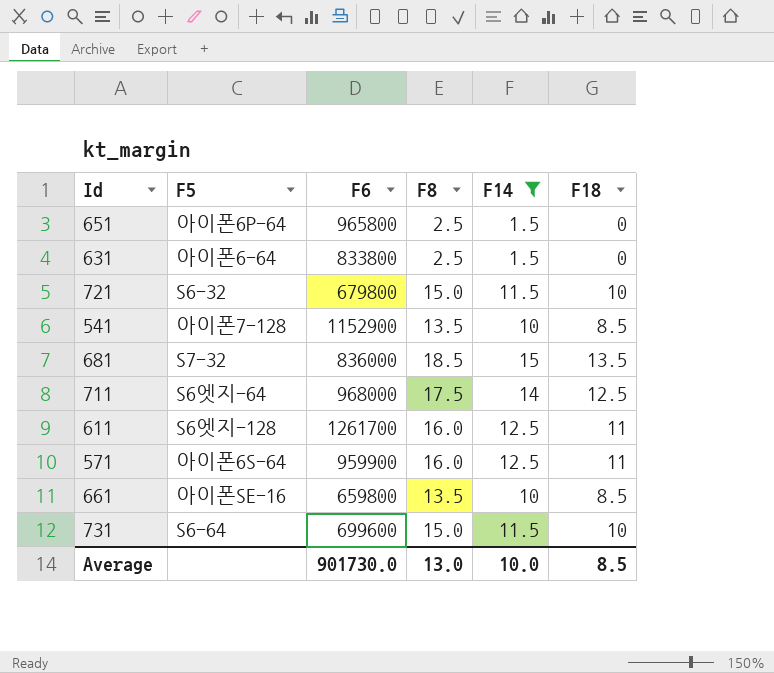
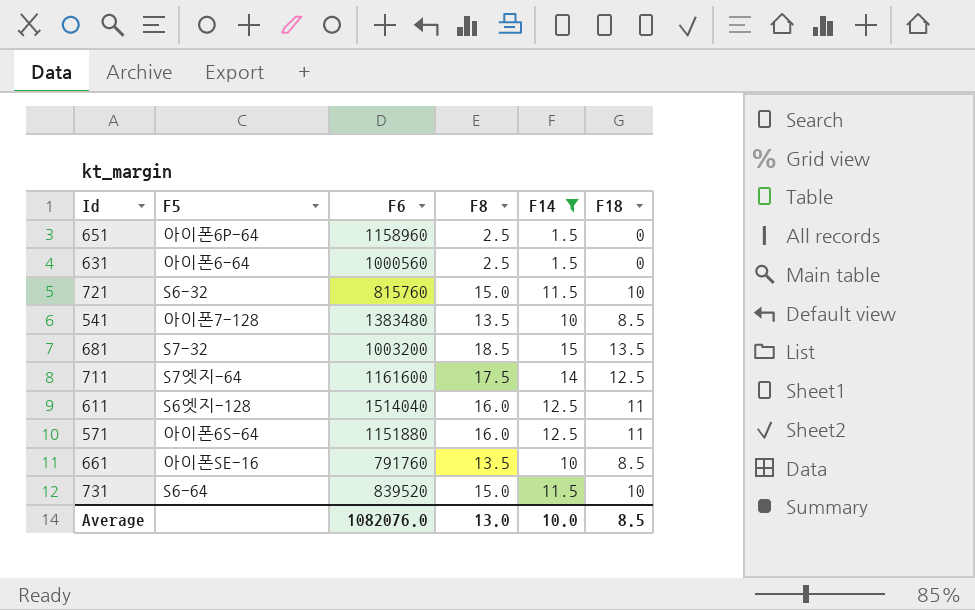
651 | F6: 965800 -> 1158960
631 | F6: 833800 -> 1000560
721 | F6: 679800 -> 815760
541 | F6: 1152900 -> 1383480
681 | F6: 836000 -> 1003200
711 | F5: S6엣지-64 -> S7엣지-64
711 | F6: 968000 -> 1161600
611 | F6: 1261700 -> 1514040
571 | F6: 959900 -> 1151880
661 | F6: 659800 -> 791760
731 | F6: 699600 -> 839520
Average | F6: 901730.0 -> 1082076.0

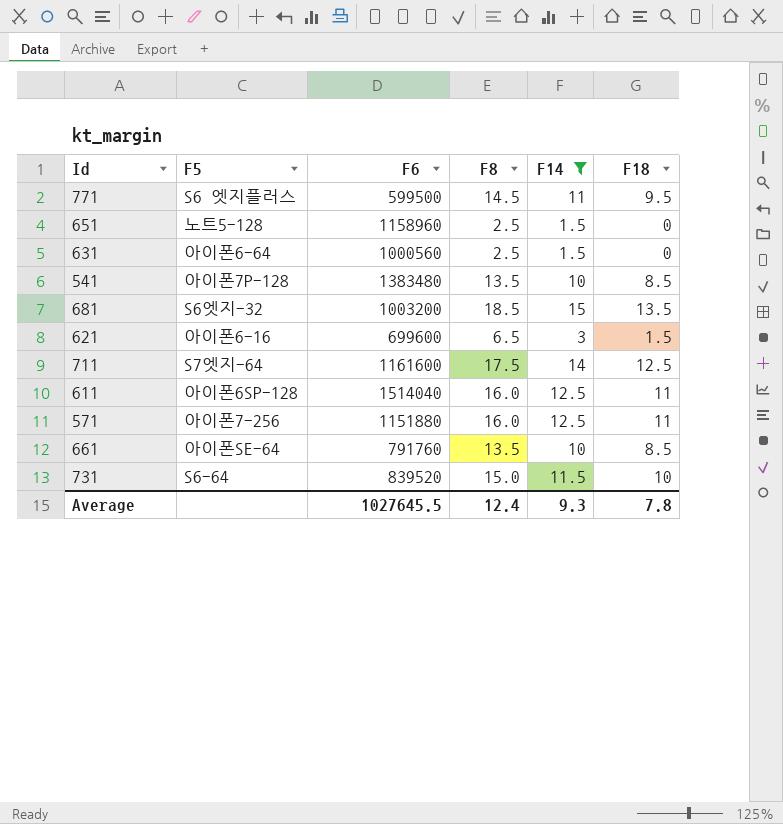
row 721: S6-32 | 815760 | 15.0 | 11.5 | 10 -> none
row 771: none -> S6 엣지플러스 | 599500 | 14.5 | 11 | 9.5
651 | F5: 아이폰6P-64 -> 노트5-128
541 | F5: 아이폰7-128 -> 아이폰7P-128
681 | F5: S7-32 -> S6엣지-32
row 621: none -> 아이폰6-16 | 699600 | 6.5 | 3 | 1.5
611 | F5: S6엣지-128 -> 아이폰6SP-128
571 | F5: 아이폰6S-64 -> 아이폰7-256
661 | F5: 아이폰SE-16 -> 아이폰SE-64
Average | F6: 1082076.0 -> 1027645.5
Average | F8: 13.0 -> 12.4
Average | F14: 10.0 -> 9.3
Average | F18: 8.5 -> 7.8

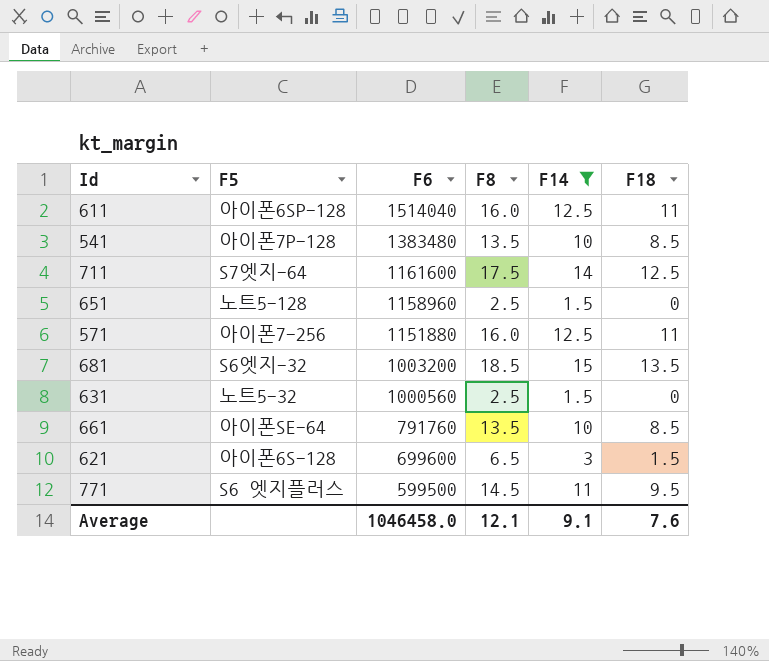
row order: none -> F6 descending
row 731: S6-64 | 839520 | 15.0 | 11.5 | 10 -> none
631 | F5: 아이폰6-64 -> 노트5-32
621 | F5: 아이폰6-16 -> 아이폰6S-128
Average | F6: 1027645.5 -> 1046458.0
Average | F8: 12.4 -> 12.1
Average | F14: 9.3 -> 9.1
Average | F18: 7.8 -> 7.6

